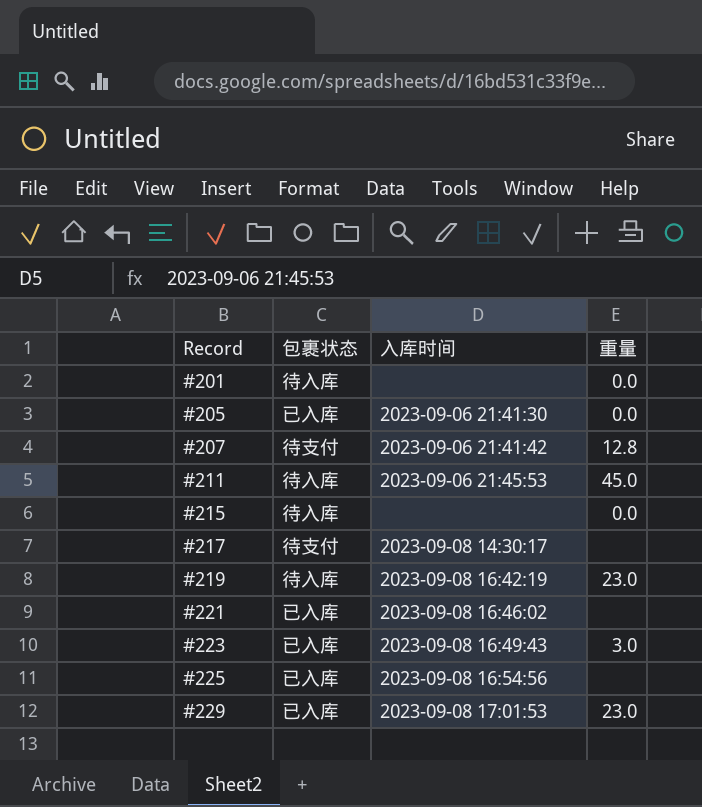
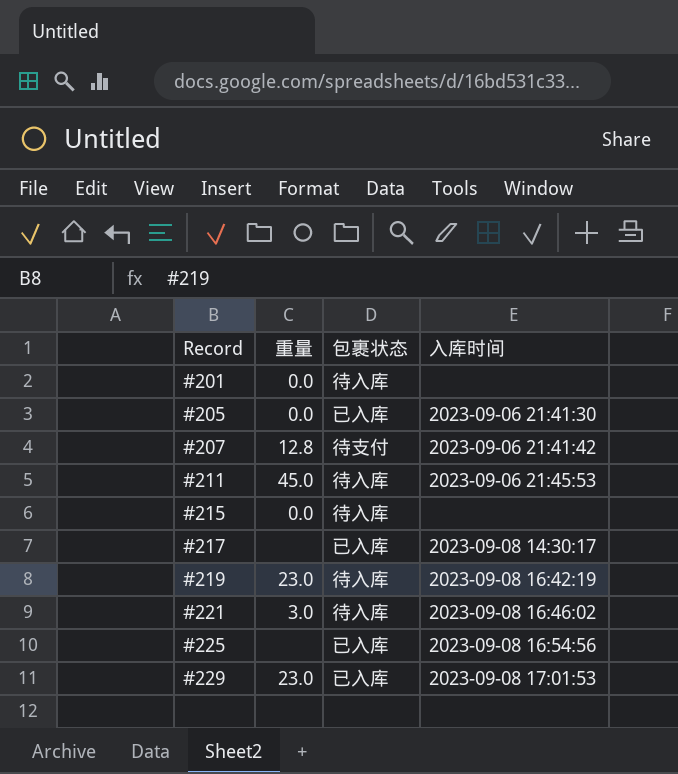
column 重量 | position: 4 -> 2
row #223: 已入库 | 2023-09-08 16:49:43 | 3.0 -> none
#217 | 包裹状态: 待支付 -> 已入库
#221 | 重量: none -> 3.0
#221 | 包裹状态: 已入库 -> 待入库

